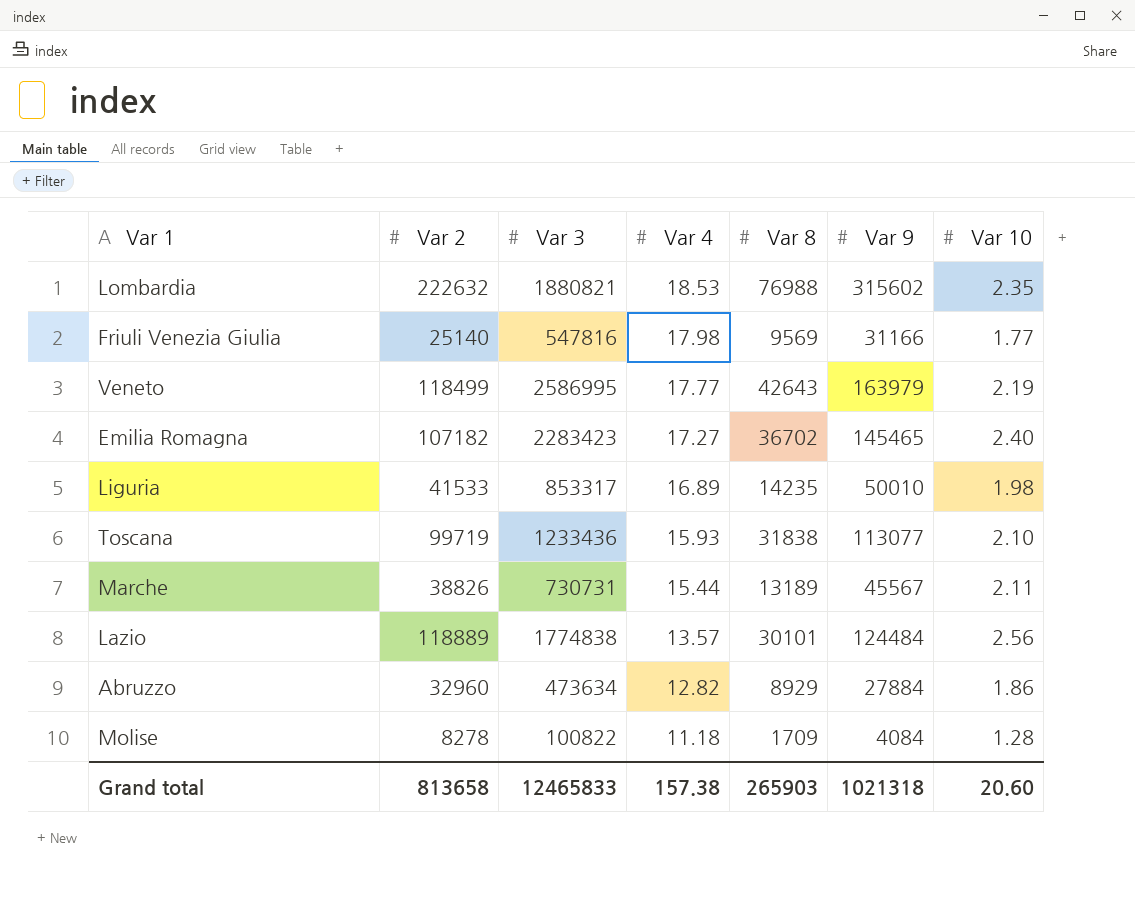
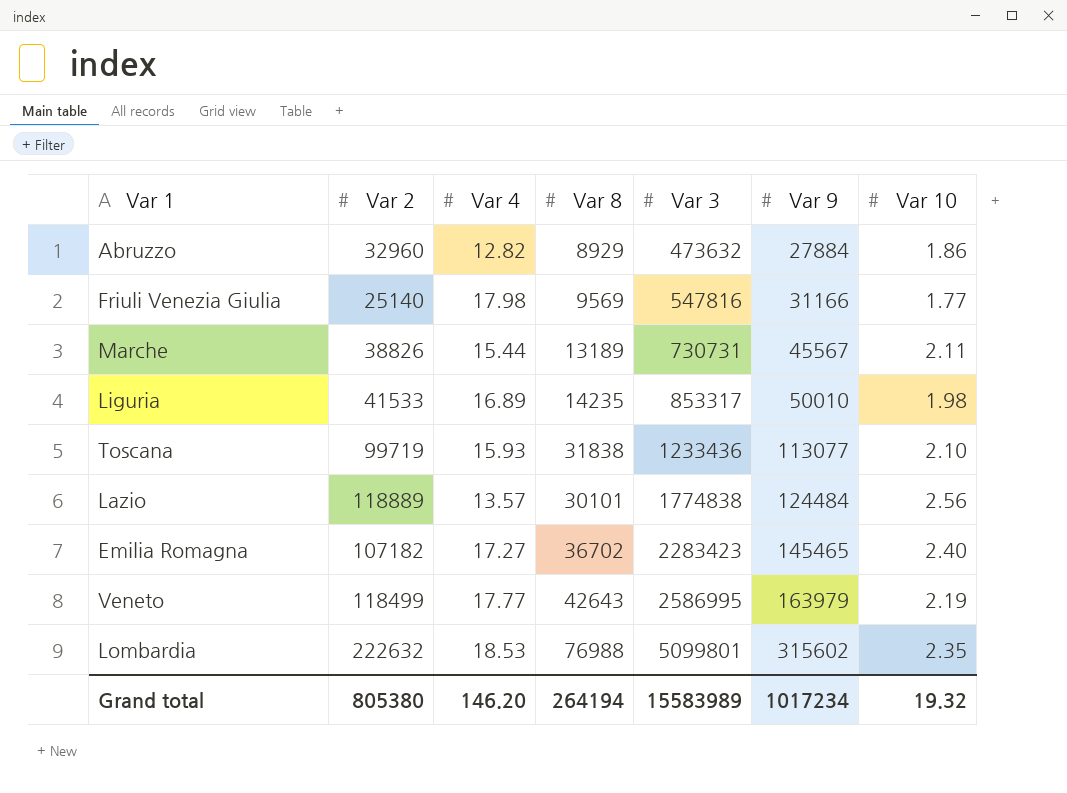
row order: Var 4 descending -> Var 3 ascending
column Var 3 | position: 3 -> 5
row Molise: 8278 | 100822 | 11.18 | 1709 | 4084 | 1.28 -> none
Abruzzo | Var 3: 473634 -> 473632
Lombardia | Var 3: 1880821 -> 5099801
Grand total | Var 2: 813658 -> 805380
Grand total | Var 4: 157.38 -> 146.20
Grand total | Var 8: 265903 -> 264194
Grand total | Var 3: 12465833 -> 15583989
Grand total | Var 9: 1021318 -> 1017234
Grand total | Var 10: 20.60 -> 19.32

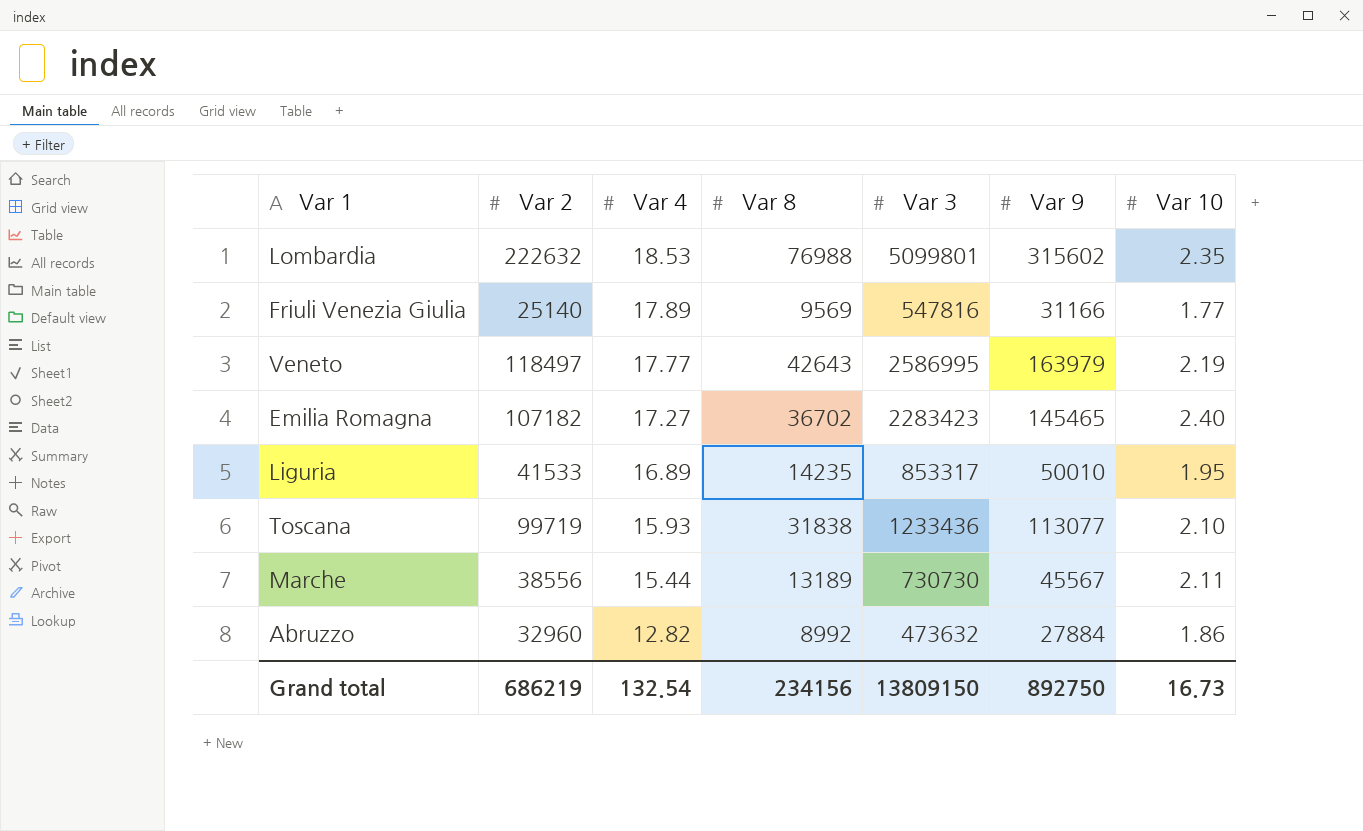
row order: Var 3 ascending -> Var 4 descending
row Lazio: 118889 | 13.57 | 30101 | 1774838 | 124484 | 2.56 -> none
Friuli Venezia Giulia | Var 4: 17.98 -> 17.89
Veneto | Var 2: 118499 -> 118497
Liguria | Var 10: 1.98 -> 1.95
Marche | Var 2: 38826 -> 38556
Marche | Var 3: 730731 -> 730730
Abruzzo | Var 8: 8929 -> 8992
Grand total | Var 2: 805380 -> 686219
Grand total | Var 4: 146.20 -> 132.54
Grand total | Var 8: 264194 -> 234156
Grand total | Var 3: 15583989 -> 13809150
Grand total | Var 9: 1017234 -> 892750
Grand total | Var 10: 19.32 -> 16.73

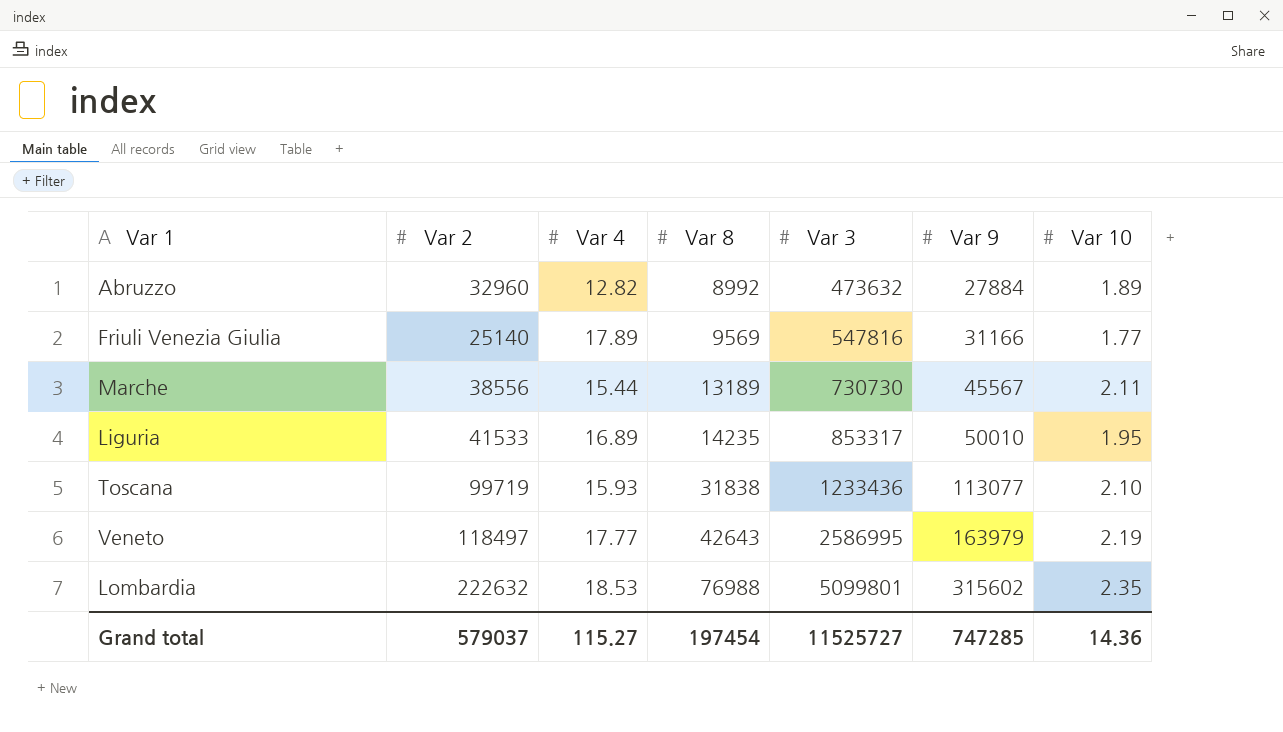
row order: Var 4 descending -> Var 8 ascending
row Emilia Romagna: 107182 | 17.27 | 36702 | 2283423 | 145465 | 2.40 -> none
Abruzzo | Var 10: 1.86 -> 1.89
Grand total | Var 2: 686219 -> 579037
Grand total | Var 4: 132.54 -> 115.27
Grand total | Var 8: 234156 -> 197454
Grand total | Var 3: 13809150 -> 11525727
Grand total | Var 9: 892750 -> 747285
Grand total | Var 10: 16.73 -> 14.36

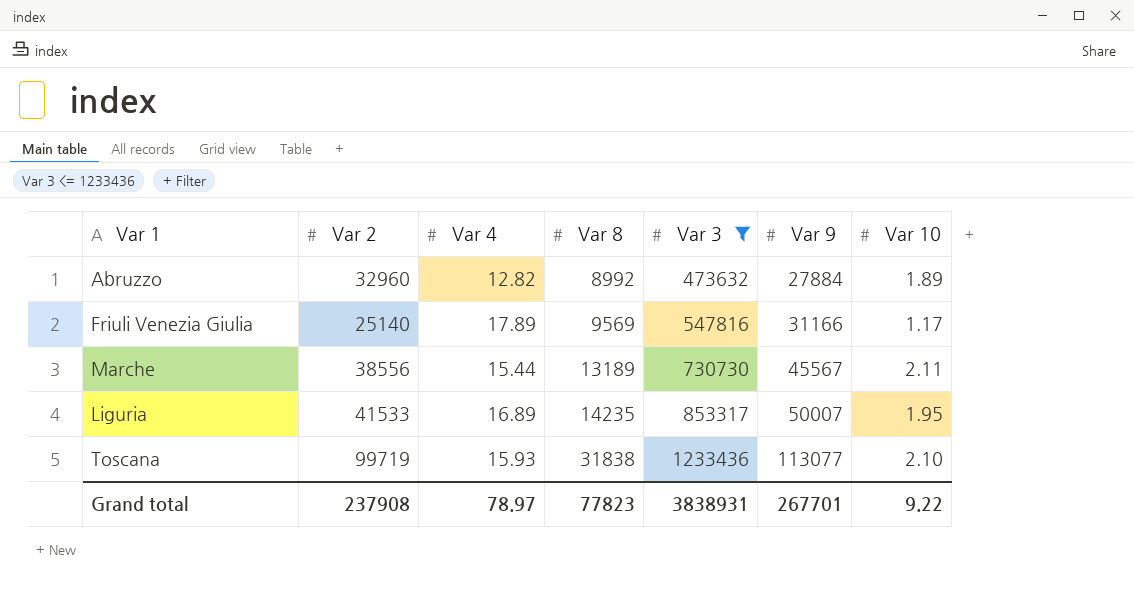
filter: none -> Var 3 <= 1233436
Friuli Venezia Giulia | Var 10: 1.77 -> 1.17
Liguria | Var 9: 50010 -> 50007
Grand total | Var 2: 579037 -> 237908
Grand total | Var 4: 115.27 -> 78.97
Grand total | Var 8: 197454 -> 77823
Grand total | Var 3: 11525727 -> 3838931
Grand total | Var 9: 747285 -> 267701
Grand total | Var 10: 14.36 -> 9.22

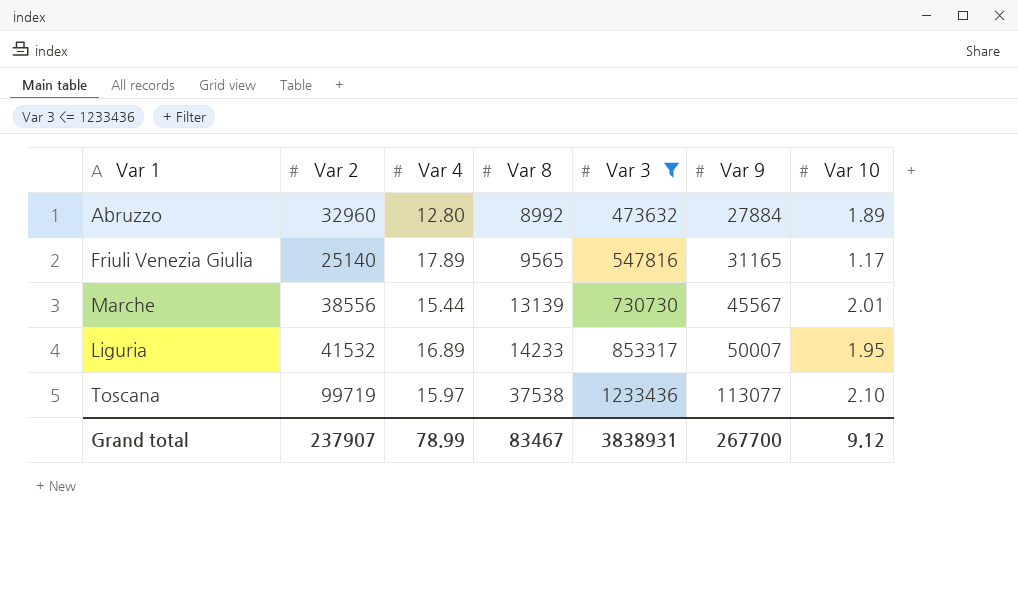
Abruzzo | Var 4: 12.82 -> 12.80
Friuli Venezia Giulia | Var 8: 9569 -> 9565
Friuli Venezia Giulia | Var 9: 31166 -> 31165
Marche | Var 8: 13189 -> 13139
Marche | Var 10: 2.11 -> 2.01
Liguria | Var 2: 41533 -> 41532
Liguria | Var 8: 14235 -> 14233
Toscana | Var 4: 15.93 -> 15.97
Toscana | Var 8: 31838 -> 37538
Grand total | Var 2: 237908 -> 237907
Grand total | Var 4: 78.97 -> 78.99
Grand total | Var 8: 77823 -> 83467
Grand total | Var 9: 267701 -> 267700
Grand total | Var 10: 9.22 -> 9.12

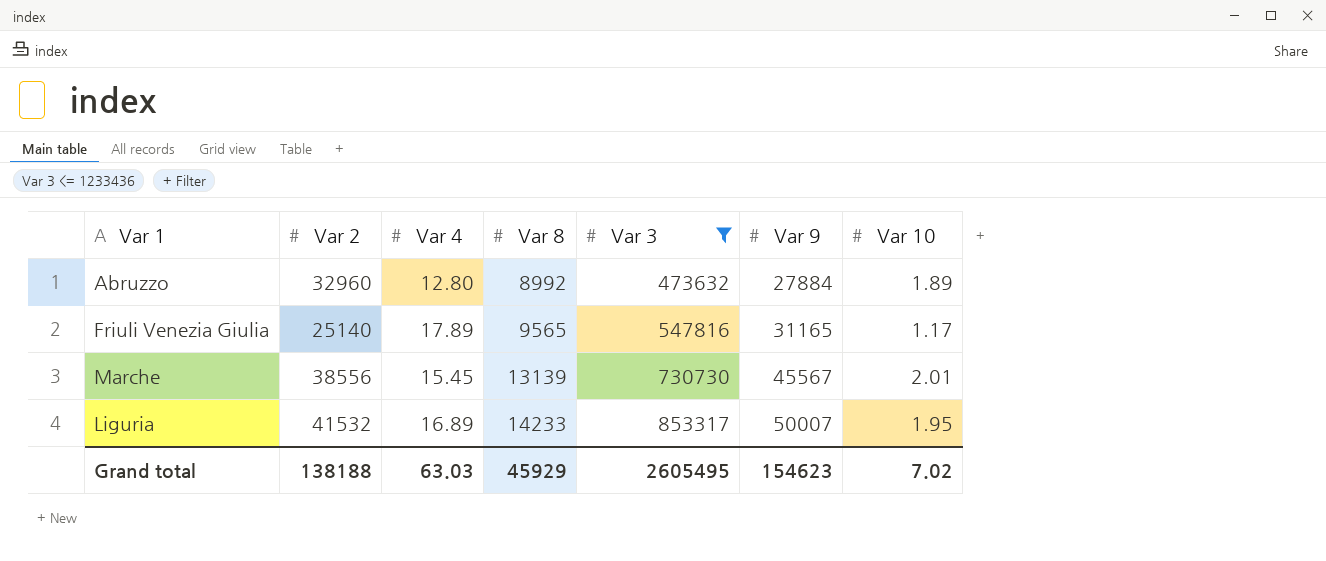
row Toscana: 99719 | 15.97 | 37538 | 1233436 | 113077 | 2.10 -> none
Marche | Var 4: 15.44 -> 15.45
Grand total | Var 2: 237907 -> 138188
Grand total | Var 4: 78.99 -> 63.03
Grand total | Var 8: 83467 -> 45929
Grand total | Var 3: 3838931 -> 2605495
Grand total | Var 9: 267700 -> 154623
Grand total | Var 10: 9.12 -> 7.02

